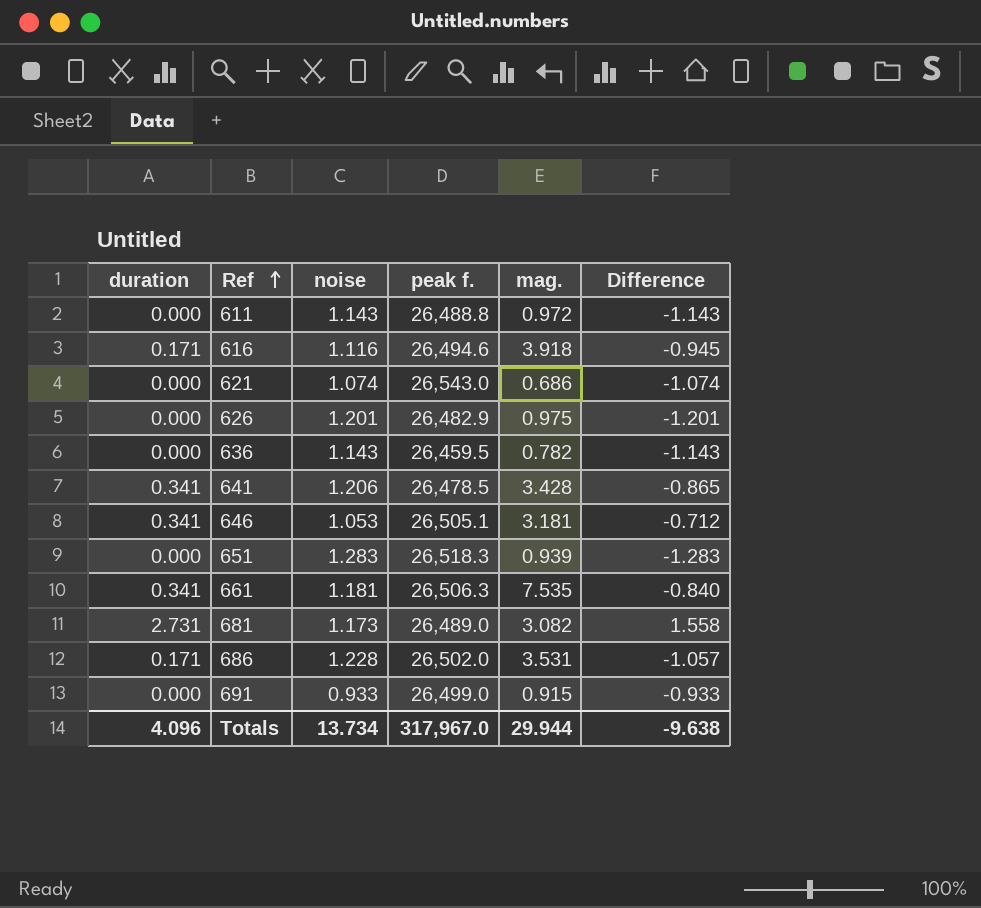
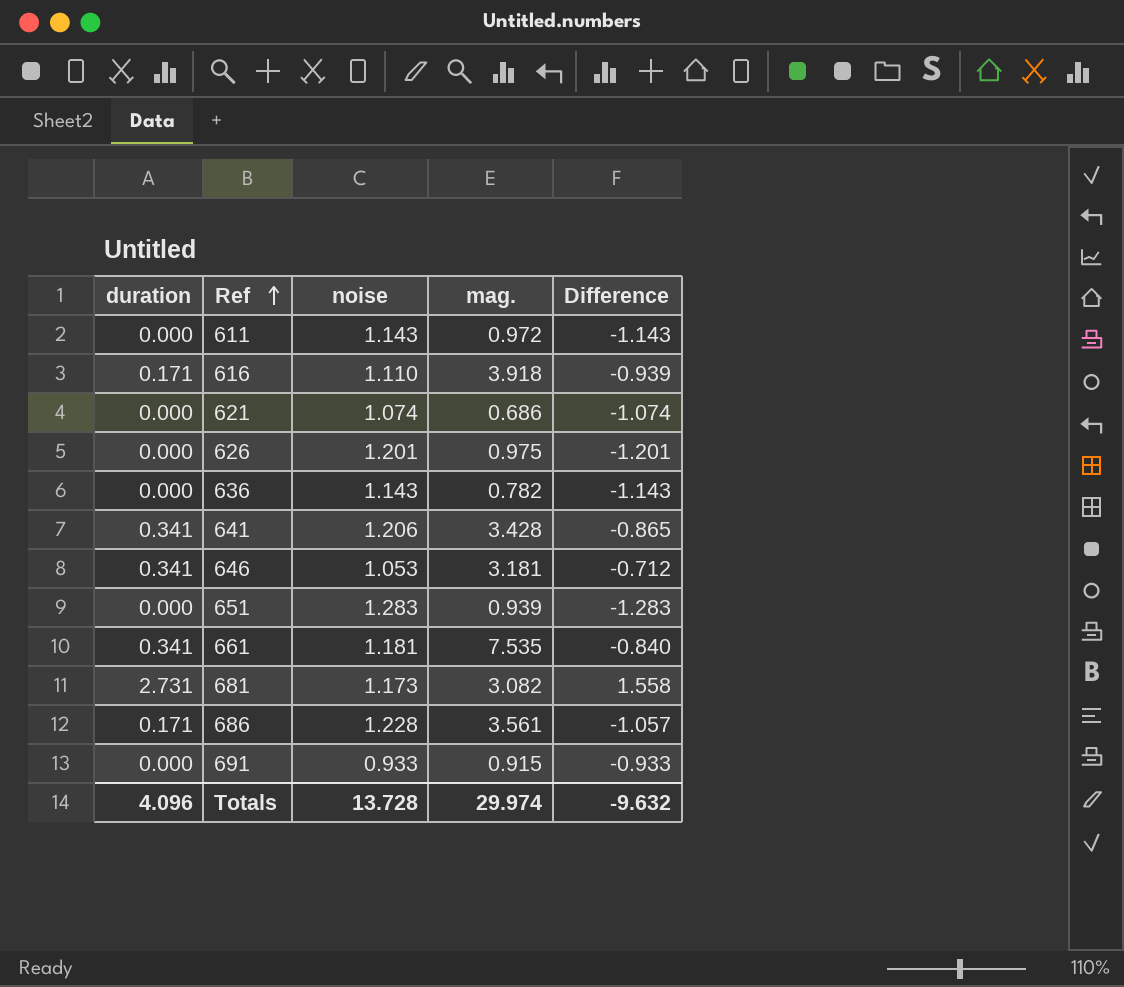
column peak f. | position: 4 -> none
616 | noise: 1.116 -> 1.110
616 | Difference: -0.945 -> -0.939
686 | mag.: 3.531 -> 3.561
Totals | noise: 13.734 -> 13.728
Totals | mag.: 29.944 -> 29.974
Totals | Difference: -9.638 -> -9.632

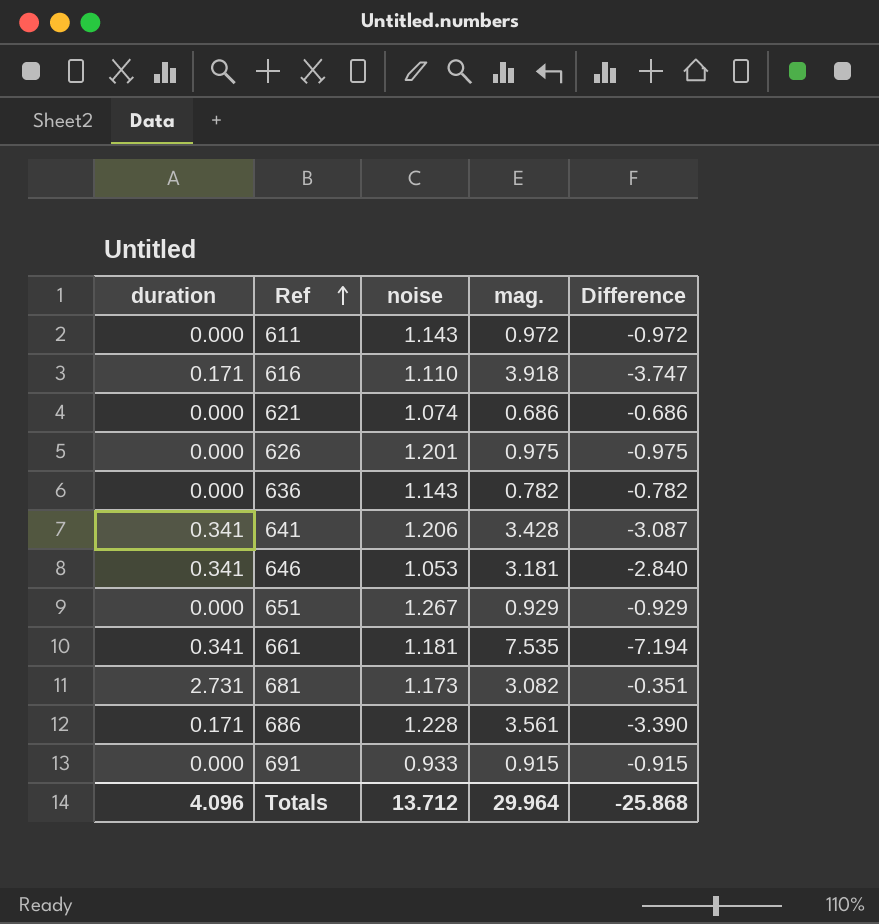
column Difference | formula: [duration] - [noise] -> [duration] - [mag.]
651 | noise: 1.283 -> 1.267
651 | mag.: 0.939 -> 0.929
Totals | noise: 13.728 -> 13.712
Totals | mag.: 29.974 -> 29.964
Totals | Difference: -9.632 -> -25.868

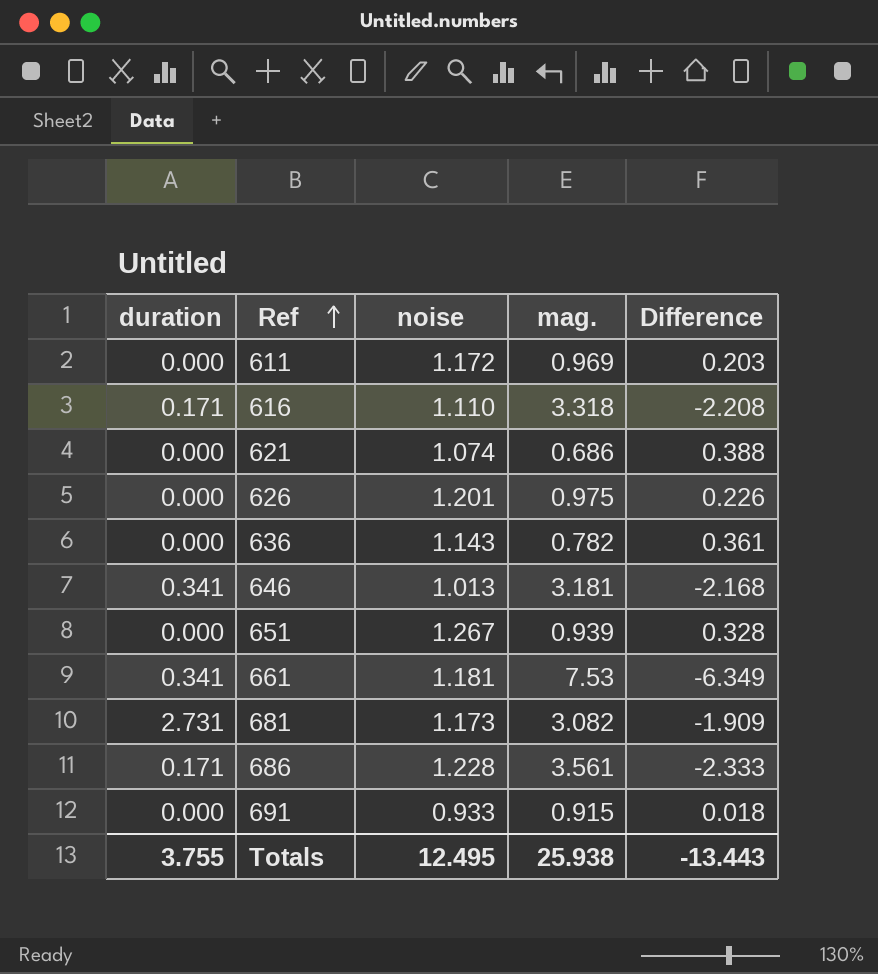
column Difference | formula: [duration] - [mag.] -> [noise] - [mag.]
row 641: 0.341 | 1.206 | 3.428 | -3.087 -> none
611 | noise: 1.143 -> 1.172
611 | mag.: 0.972 -> 0.969
616 | mag.: 3.918 -> 3.318
646 | noise: 1.053 -> 1.013
651 | mag.: 0.929 -> 0.939
661 | mag.: 7.535 -> 7.53
Totals | duration: 4.096 -> 3.755
Totals | noise: 13.712 -> 12.495
Totals | mag.: 29.964 -> 25.938
Totals | Difference: -25.868 -> -13.443

